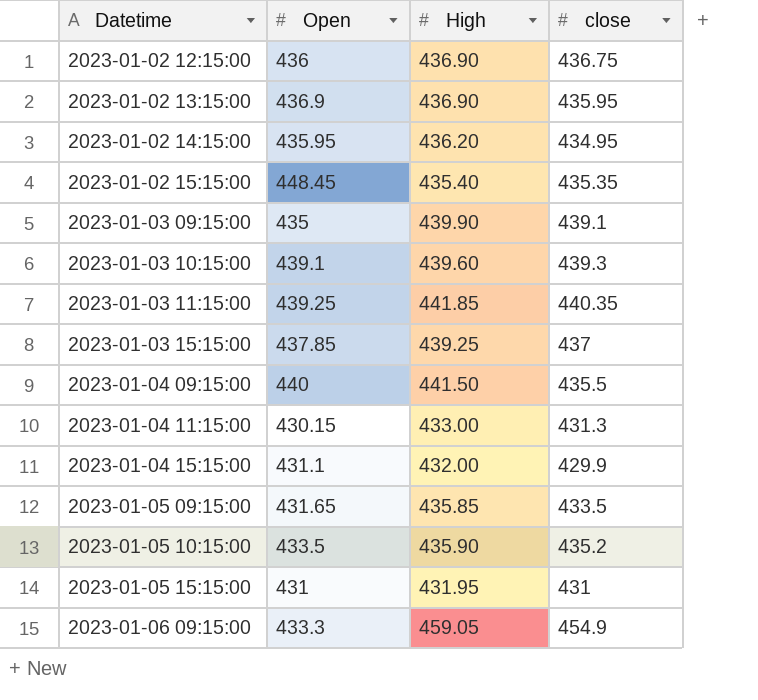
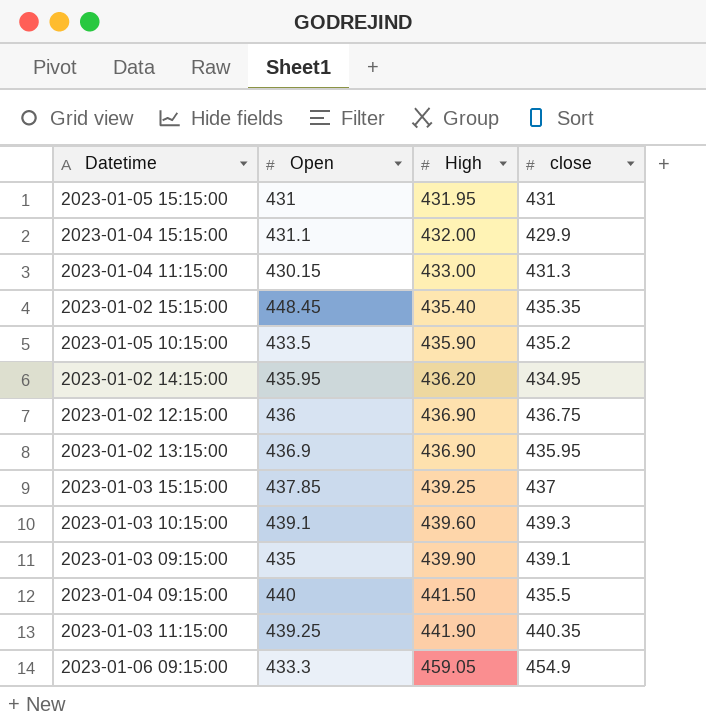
row order: Datetime ascending -> High ascending
row 2023-01-05 09:15:00: 431.65 | 435.85 | 433.5 -> none
2023-01-03 11:15:00 | High: 441.85 -> 441.90

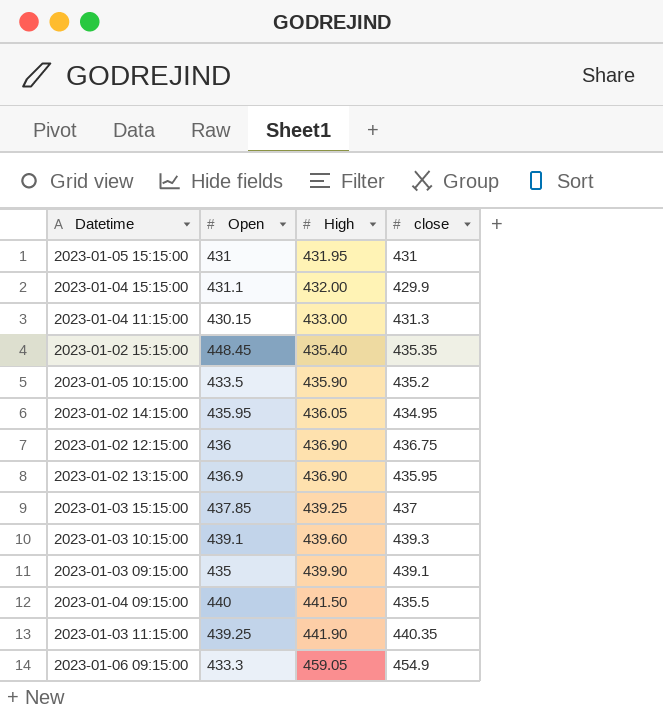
2023-01-02 14:15:00 | High: 436.20 -> 436.05

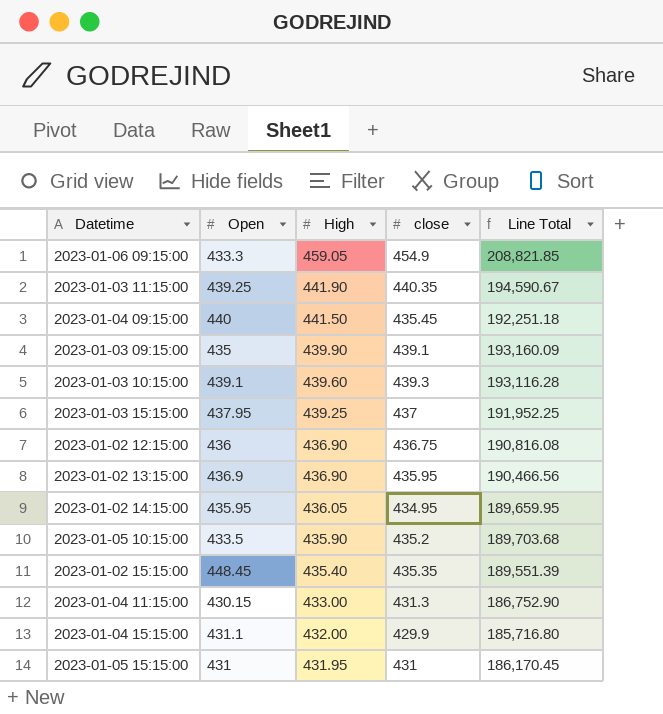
row order: High ascending -> High descending
column Line Total | formula: none -> [High] * [close]
2023-01-04 09:15:00 | close: 435.5 -> 435.45
2023-01-03 15:15:00 | Open: 437.85 -> 437.95

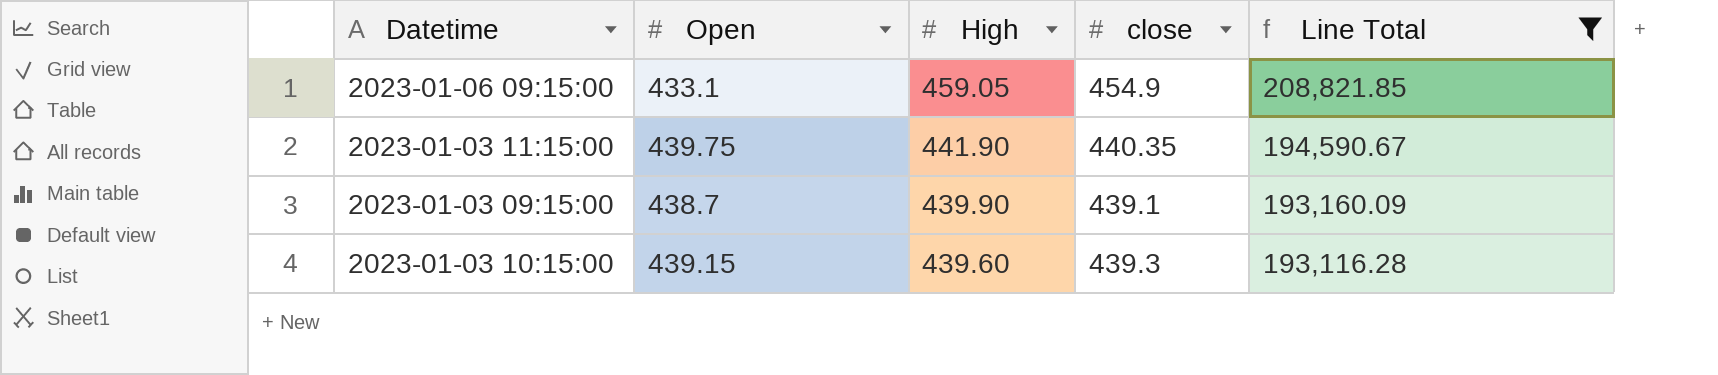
filter: none -> Line Total >= 193,116.28
2023-01-06 09:15:00 | Open: 433.3 -> 433.1
2023-01-03 11:15:00 | Open: 439.25 -> 439.75
2023-01-03 09:15:00 | Open: 435 -> 438.7
2023-01-03 10:15:00 | Open: 439.1 -> 439.15

